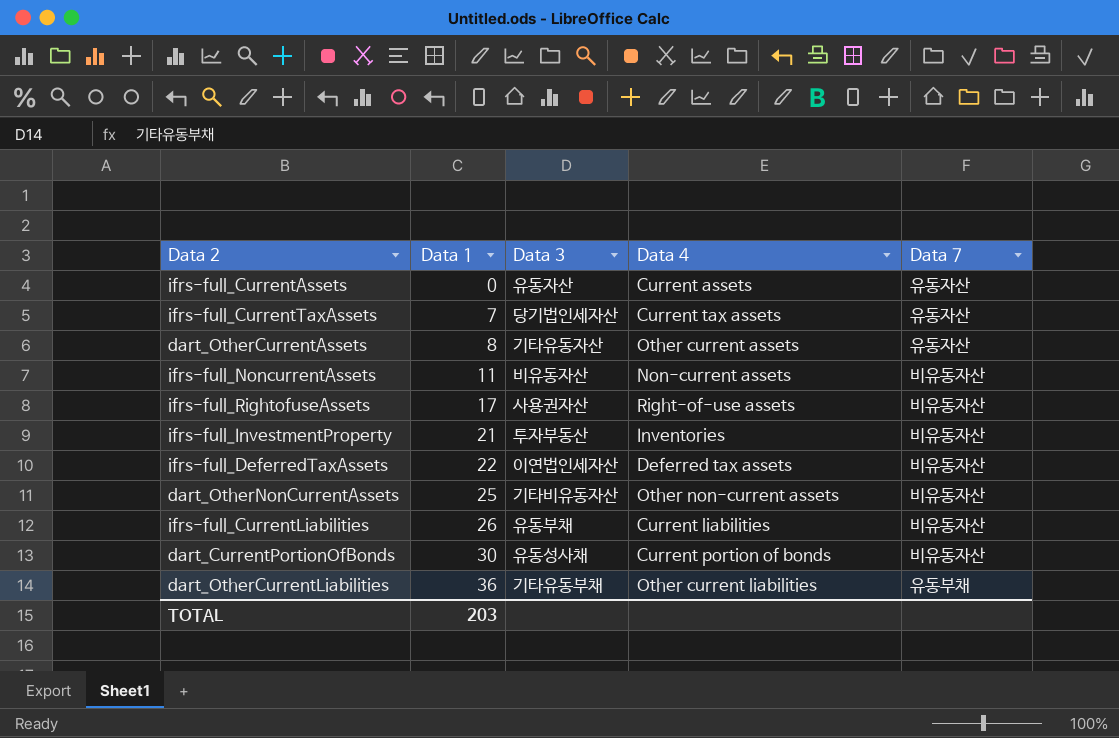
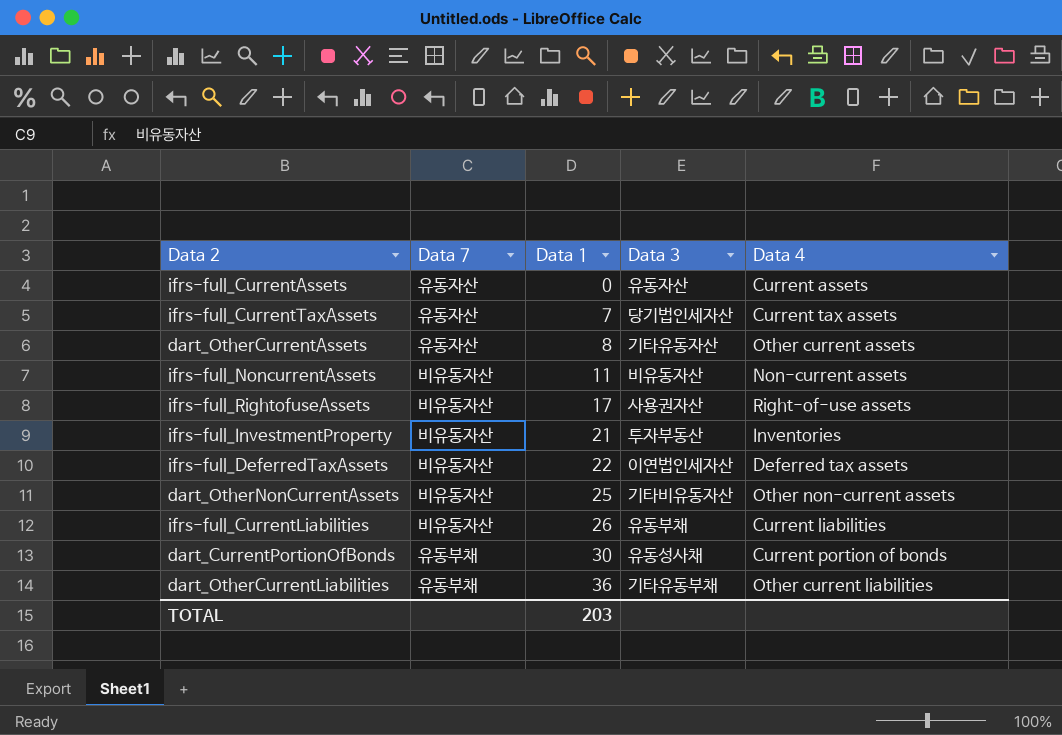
column Data 7 | position: 5 -> 2
dart_CurrentPortionOfBonds | Data 7: 비유동자산 -> 유동부채

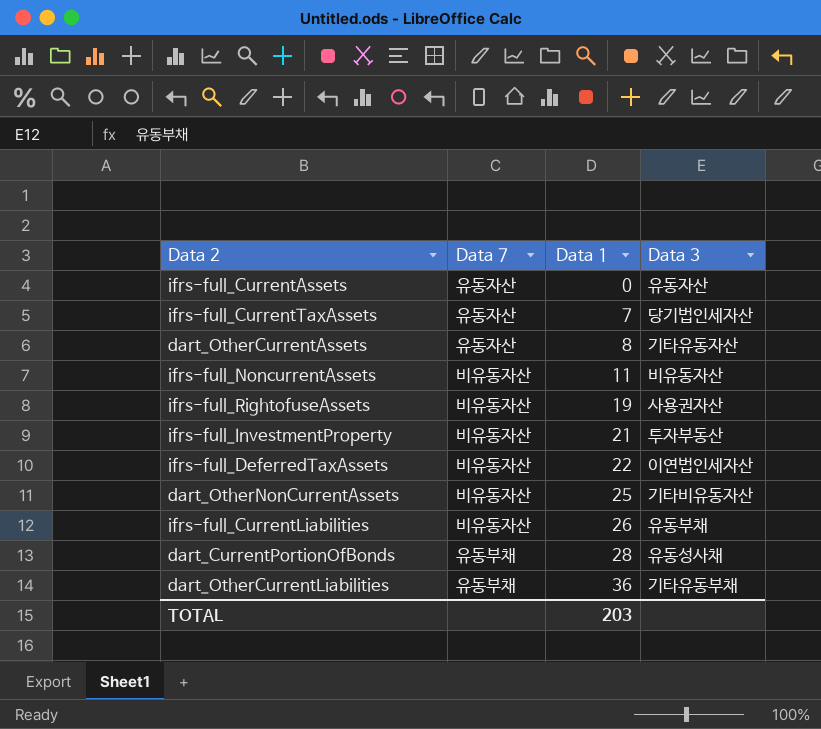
column Data 4 | position: 5 -> none
ifrs-full_RightofuseAssets | Data 1: 17 -> 19
dart_CurrentPortionOfBonds | Data 1: 30 -> 28

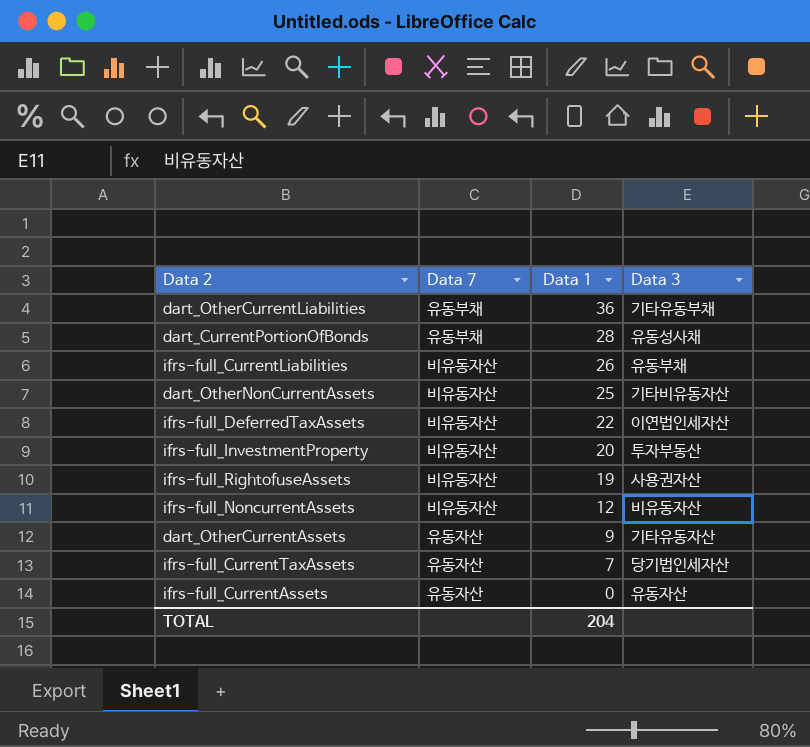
row order: Data 1 ascending -> Data 1 descending
ifrs-full_InvestmentProperty | Data 1: 21 -> 20
ifrs-full_NoncurrentAssets | Data 1: 11 -> 12
dart_OtherCurrentAssets | Data 1: 8 -> 9
TOTAL | Data 1: 203 -> 204

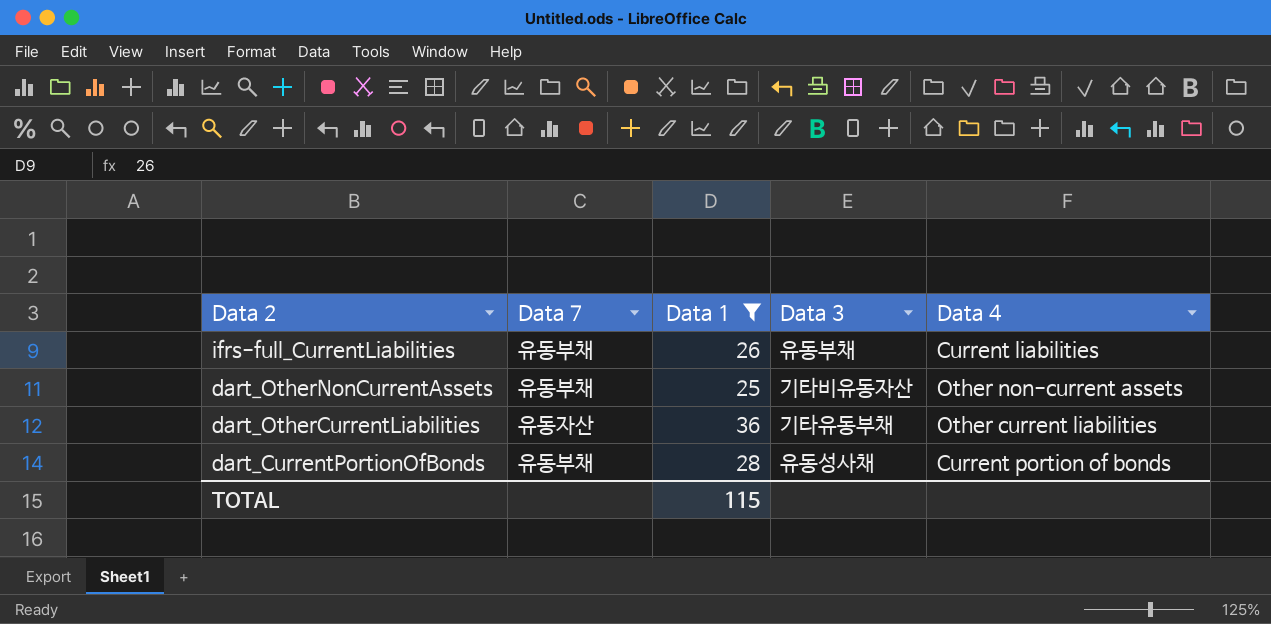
filter: none -> Data 1 >= 25
row order: Data 1 descending -> Data 2 descending
column Data 4 | position: none -> 5
ifrs-full_CurrentLiabilities | Data 7: 비유동자산 -> 유동부채
dart_OtherNonCurrentAssets | Data 7: 비유동자산 -> 유동부채
dart_OtherCurrentLiabilities | Data 7: 유동부채 -> 유동자산
TOTAL | Data 1: 204 -> 115

